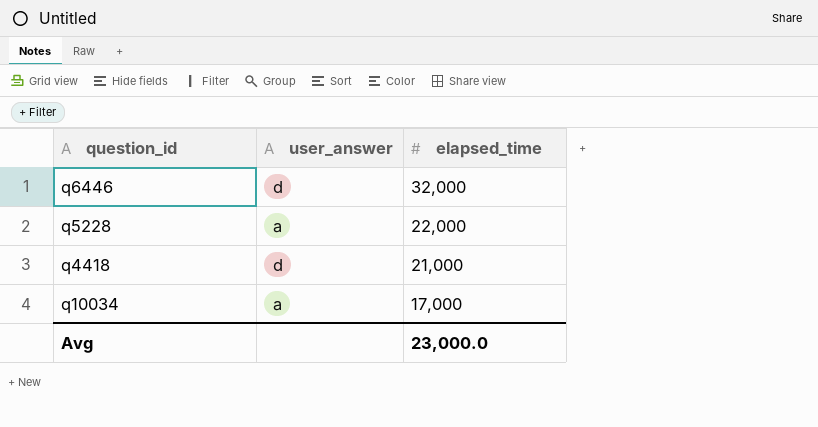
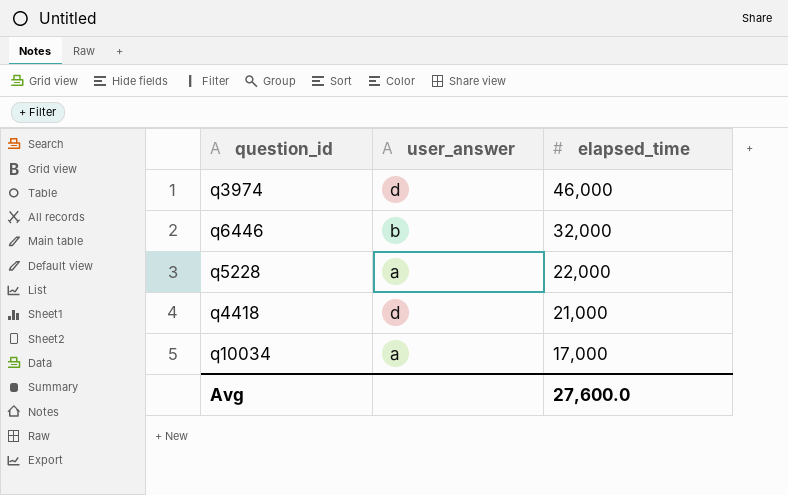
row q3974: none -> d | 46,000
q6446 | user_answer: d -> b
Avg | elapsed_time: 23,000.0 -> 27,600.0

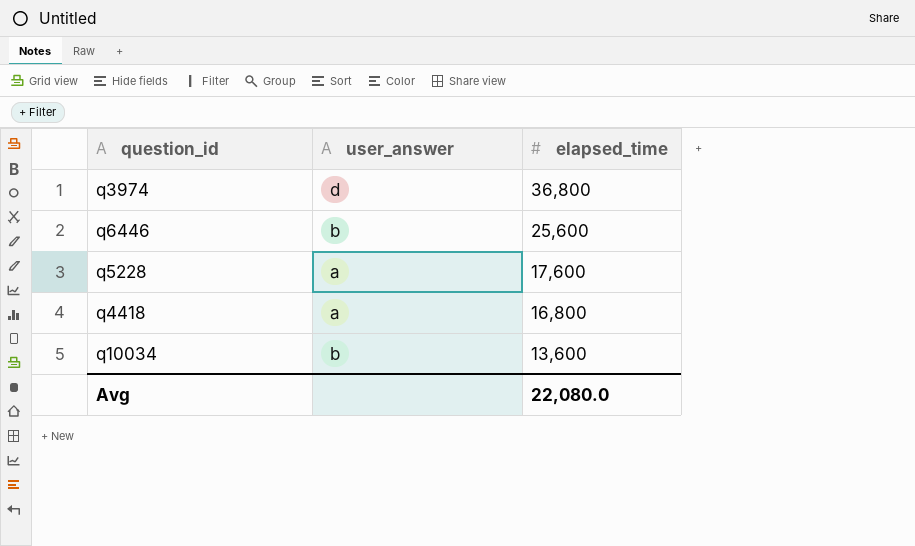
q3974 | elapsed_time: 46,000 -> 36,800
q6446 | elapsed_time: 32,000 -> 25,600
q5228 | elapsed_time: 22,000 -> 17,600
q4418 | user_answer: d -> a
q4418 | elapsed_time: 21,000 -> 16,800
q10034 | user_answer: a -> b
q10034 | elapsed_time: 17,000 -> 13,600
Avg | elapsed_time: 27,600.0 -> 22,080.0

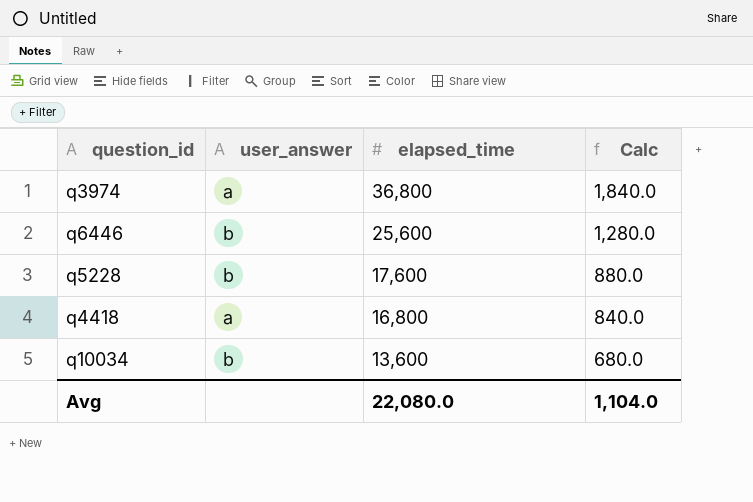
column Calc | formula: none -> [elapsed_time] * 0.05
q3974 | user_answer: d -> a
q5228 | user_answer: a -> b

